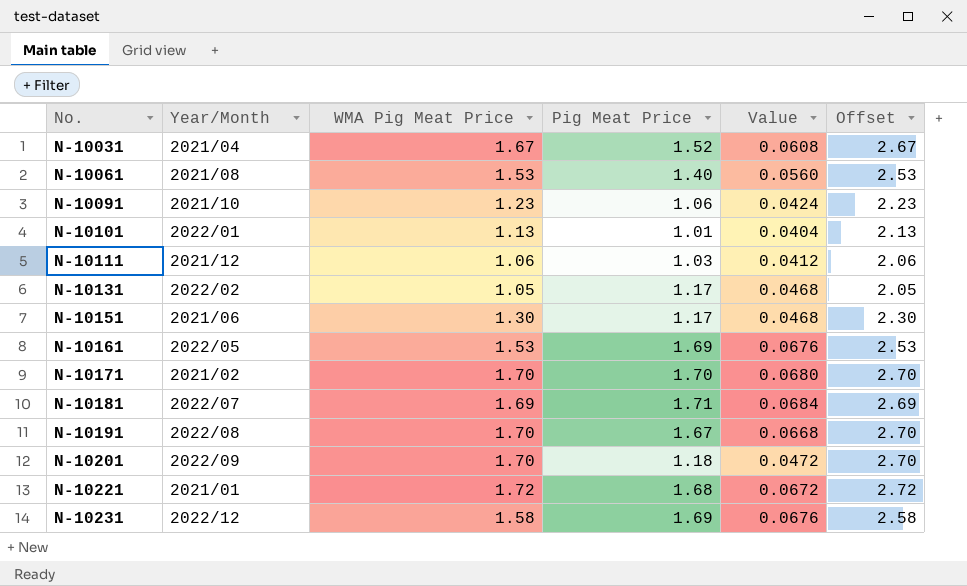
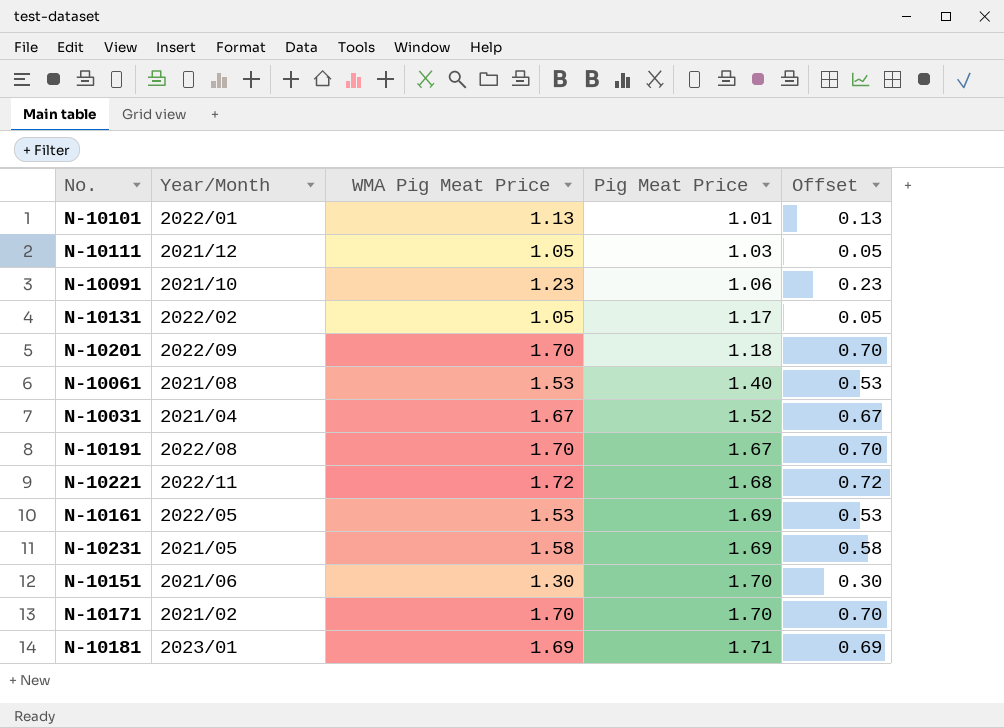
row order: No. ascending -> Pig Meat Price ascending
column Value | formula: [Pig Meat Price] * 0.04 -> none
column Offset | formula: [WMA Pig Meat Price] + 1 -> [WMA Pig Meat Price] - 1
N-10111 | WMA Pig Meat Price: 1.06 -> 1.05
N-10221 | Year/Month: 2021/01 -> 2022/11
N-10231 | Year/Month: 2022/12 -> 2021/05
N-10151 | Pig Meat Price: 1.17 -> 1.70
N-10181 | Year/Month: 2022/07 -> 2023/01

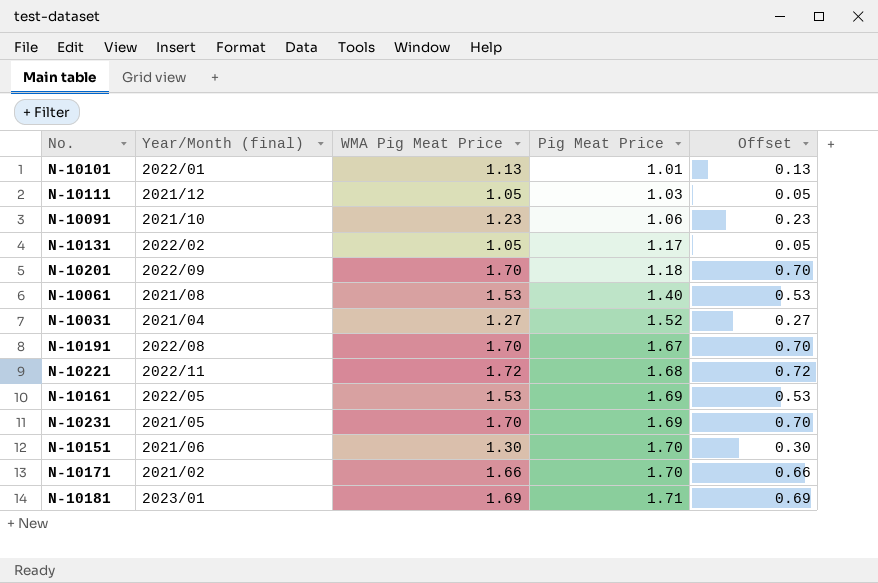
column name: Year/Month -> Year/Month (final)
N-10031 | WMA Pig Meat Price: 1.67 -> 1.27
N-10031 | Offset: 0.67 -> 0.27
N-10231 | WMA Pig Meat Price: 1.58 -> 1.70
N-10231 | Offset: 0.58 -> 0.70
N-10171 | WMA Pig Meat Price: 1.70 -> 1.66
N-10171 | Offset: 0.70 -> 0.66

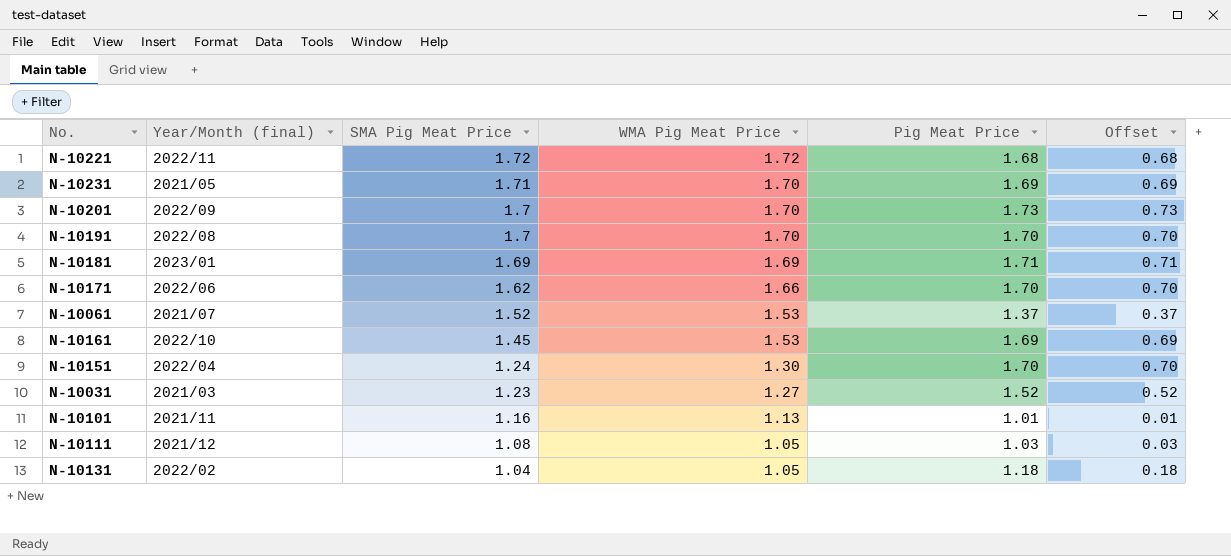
row order: Pig Meat Price ascending -> SMA Pig Meat Price descending
column SMA Pig Meat Price | position: none -> 3
column Offset | formula: [WMA Pig Meat Price] - 1 -> [Pig Meat Price] - 1
row N-10091: 2021/10 | 1.23 | 1.06 | 0.23 -> none
N-10201 | Pig Meat Price: 1.18 -> 1.73
N-10191 | Pig Meat Price: 1.67 -> 1.70
N-10171 | Year/Month (final): 2021/02 -> 2022/06
N-10061 | Year/Month (final): 2021/08 -> 2021/07
N-10061 | Pig Meat Price: 1.40 -> 1.37
N-10161 | Year/Month (final): 2022/05 -> 2022/10
N-10151 | Year/Month (final): 2021/06 -> 2022/04
N-10031 | Year/Month (final): 2021/04 -> 2021/03
N-10101 | Year/Month (final): 2022/01 -> 2021/11
N-10131 | Pig Meat Price: 1.17 -> 1.18

